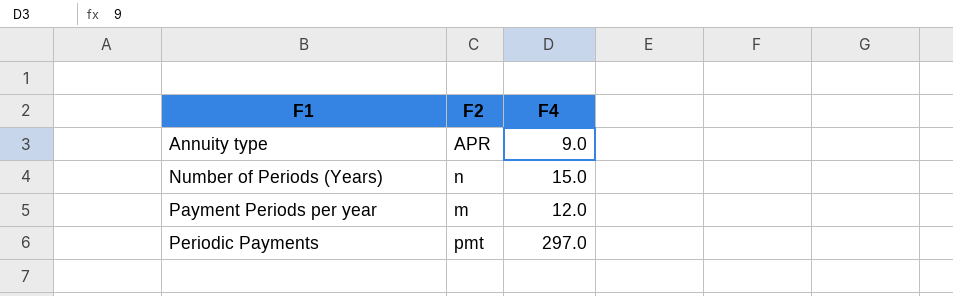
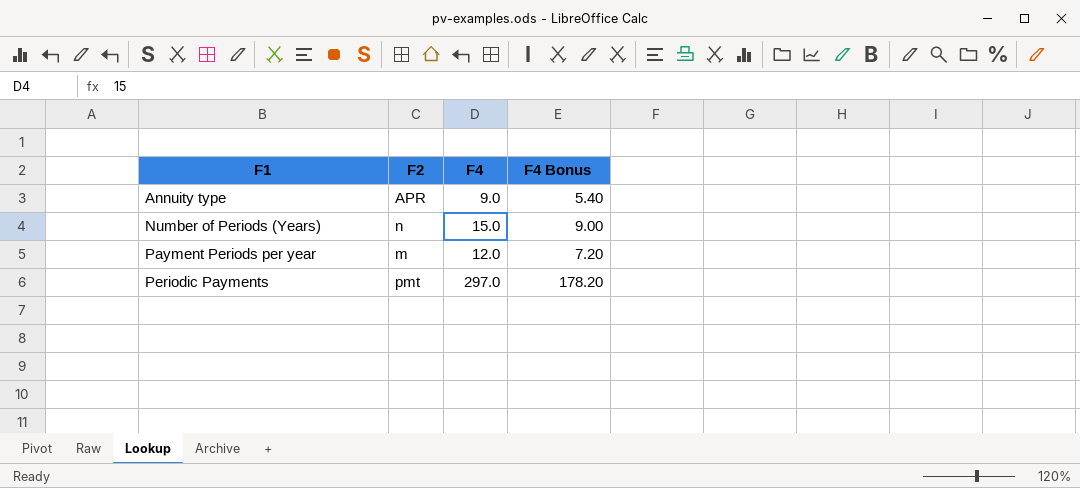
column F4 Bonus | formula: none -> [F4] * 0.6

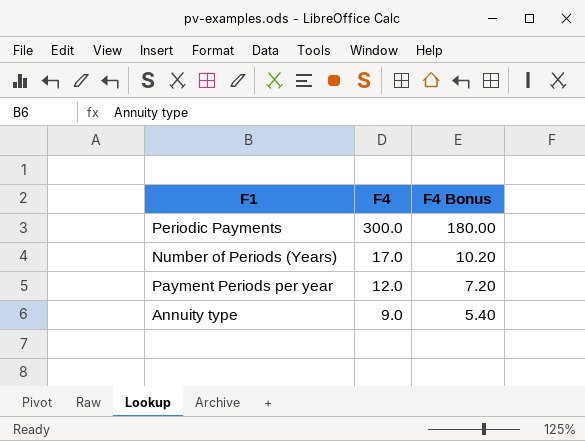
row order: F1 ascending -> F4 descending
column F2 | position: 2 -> none
Periodic Payments | F4: 297.0 -> 300.0
Periodic Payments | F4 Bonus: 178.20 -> 180.00
Number of Periods (Years) | F4: 15.0 -> 17.0
Number of Periods (Years) | F4 Bonus: 9.00 -> 10.20

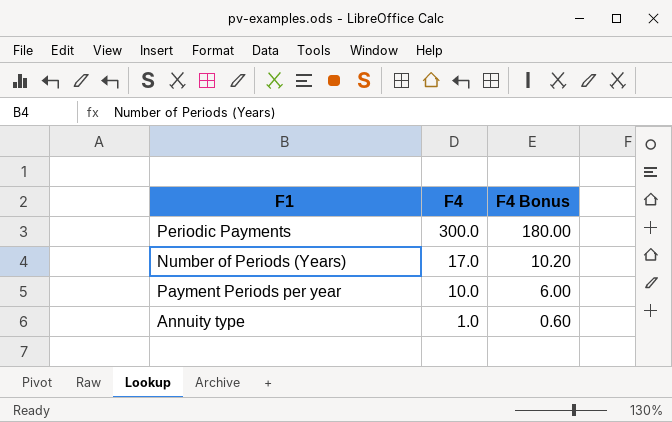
Payment Periods per year | F4: 12.0 -> 10.0
Payment Periods per year | F4 Bonus: 7.20 -> 6.00
Annuity type | F4: 9.0 -> 1.0
Annuity type | F4 Bonus: 5.40 -> 0.60

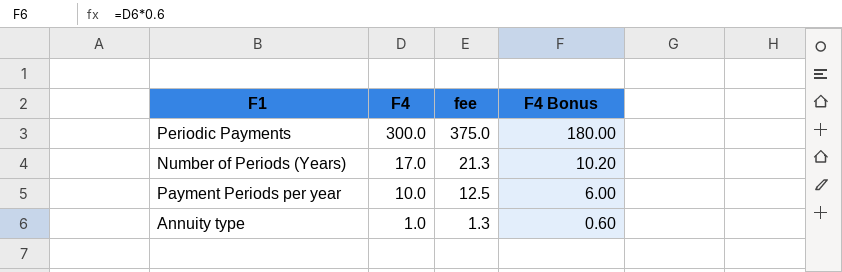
column fee | formula: none -> [F4] * 1.25

